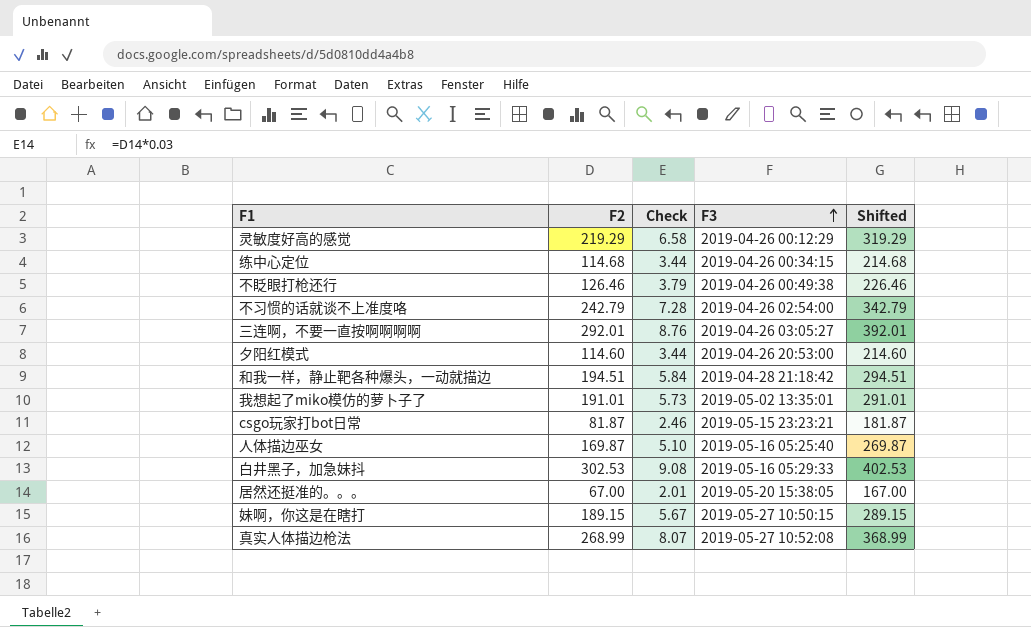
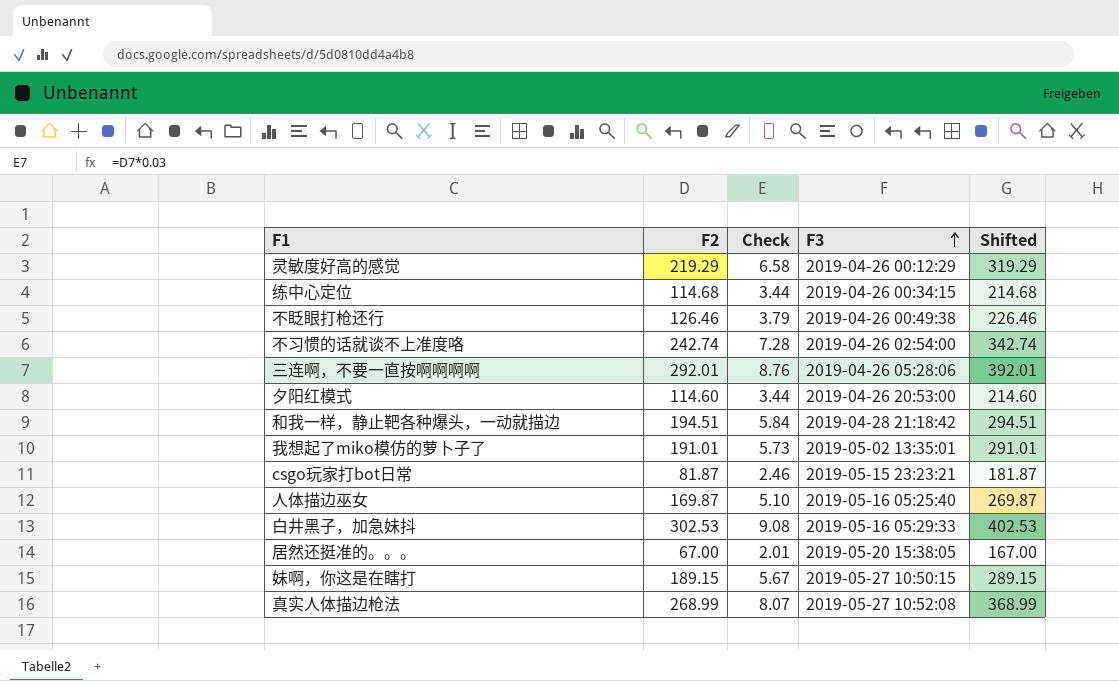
不习惯的话就谈不上准度咯 | F2: 242.79 -> 242.74
不习惯的话就谈不上准度咯 | Shifted: 342.79 -> 342.74
三连啊，不要一直按啊啊啊啊 | F3: 2019-04-26 03:05:27 -> 2019-04-26 05:28:06

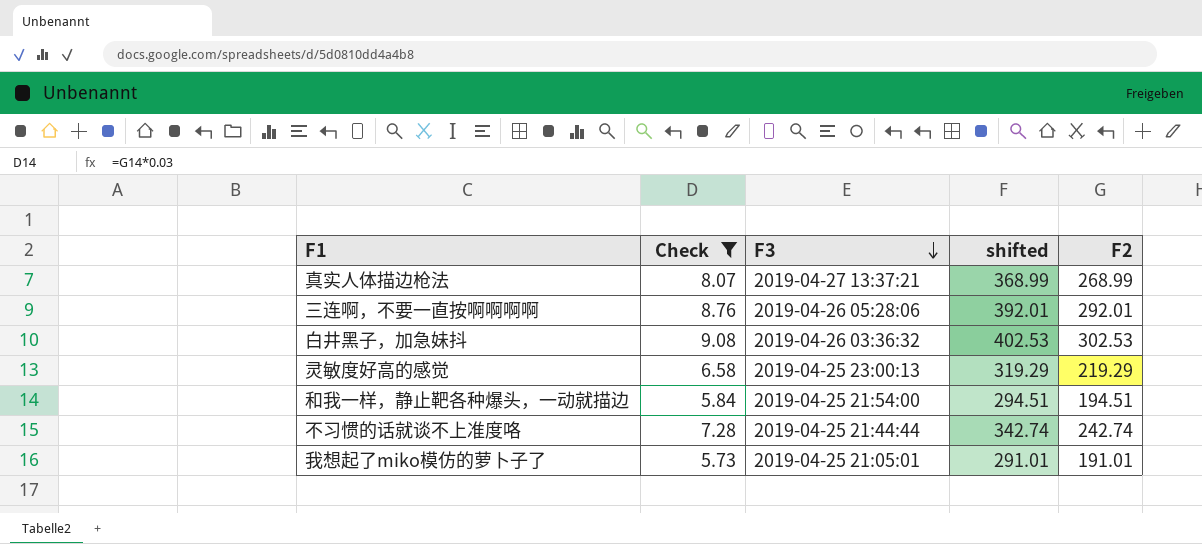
filter: none -> Check >= 5.73
row order: F3 ascending -> F3 descending
column name: Shifted -> shifted
column F2 | position: 2 -> 5
真实人体描边枪法 | F3: 2019-05-27 10:52:08 -> 2019-04-27 13:37:21
白井黑子，加急妹抖 | F3: 2019-05-16 05:29:33 -> 2019-04-26 03:36:32
灵敏度好高的感觉 | F3: 2019-04-26 00:12:29 -> 2019-04-25 23:00:13
和我一样，静止靶各种爆头，一动就描边 | F3: 2019-04-28 21:18:42 -> 2019-04-25 21:54:00
不习惯的话就谈不上准度咯 | F3: 2019-04-26 02:54:00 -> 2019-04-25 21:44:44
我想起了miko模仿的萝卜子了 | F3: 2019-05-02 13:35:01 -> 2019-04-25 21:05:01

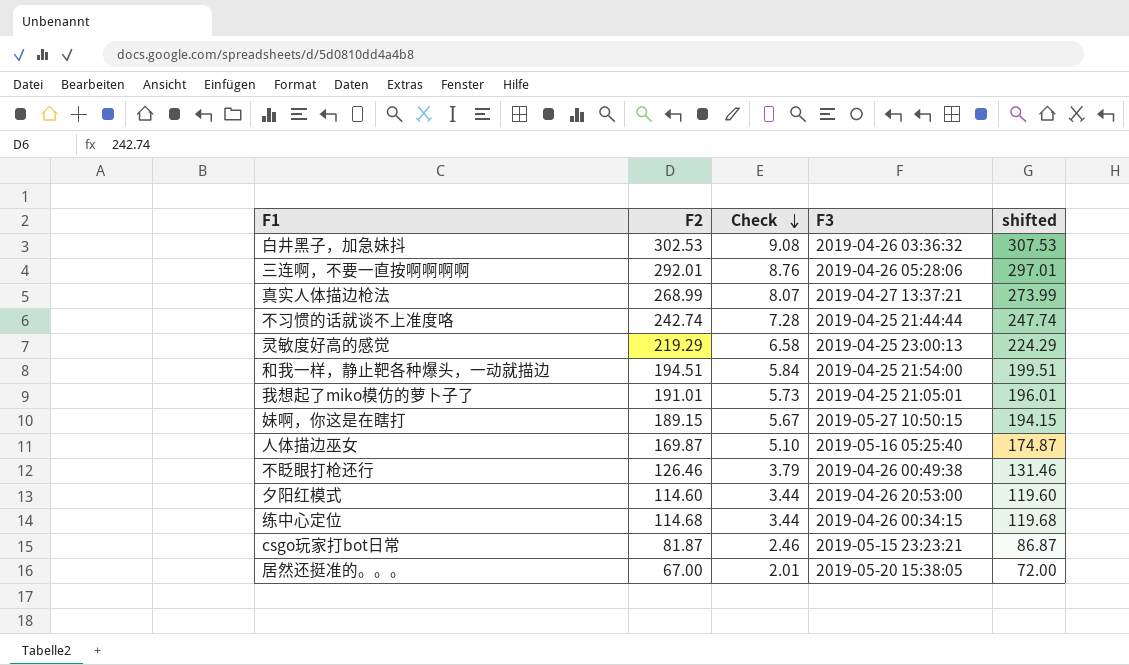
filter: Check >= 5.73 -> none
row order: F3 descending -> Check descending
column F2 | position: 5 -> 2
column shifted | formula: [F2] + 100 -> [F2] + 5

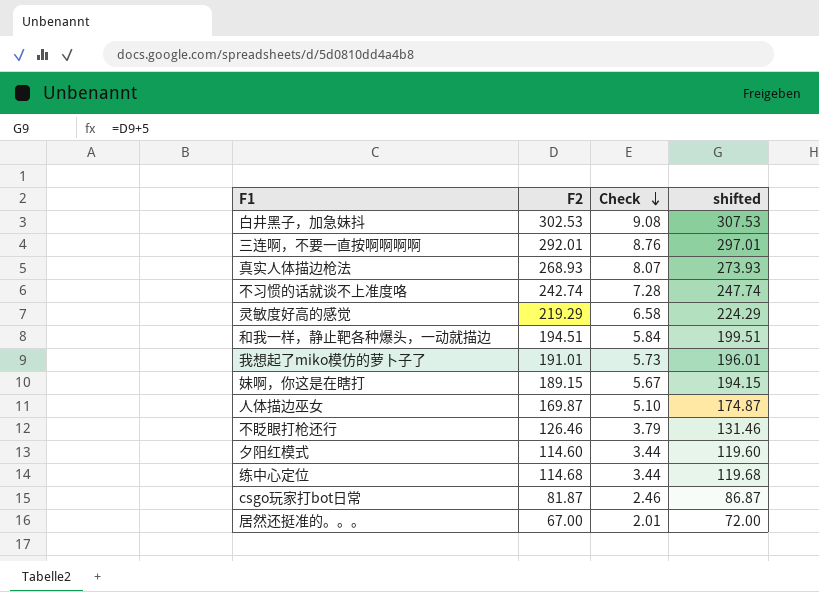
column F3 | position: 4 -> none
真实人体描边枪法 | F2: 268.99 -> 268.93
真实人体描边枪法 | shifted: 273.99 -> 273.93

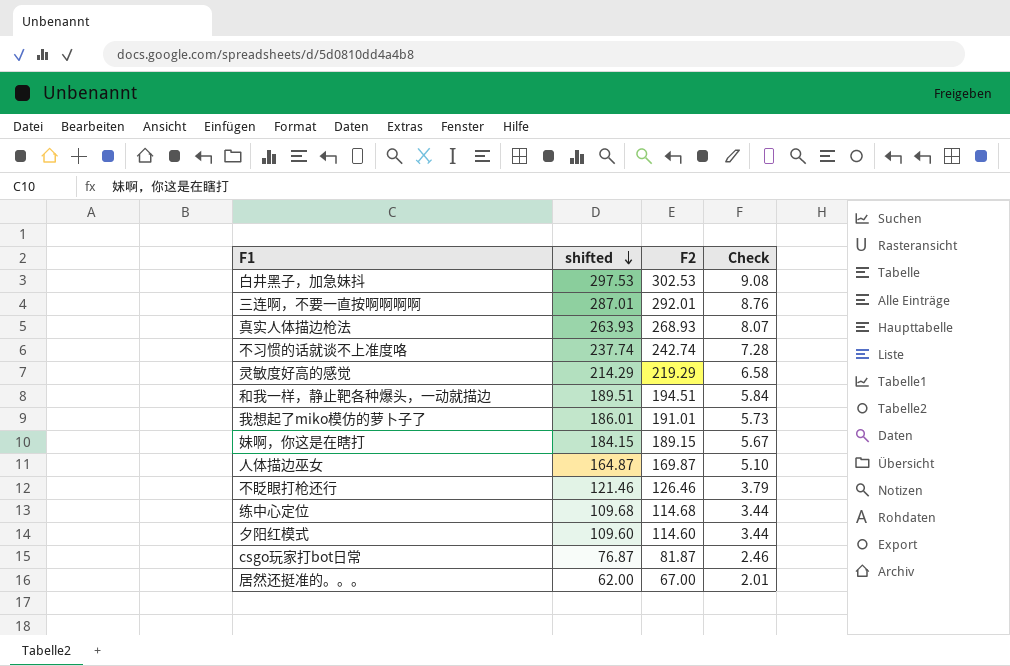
row order: Check descending -> shifted descending
column shifted | formula: [F2] + 5 -> [F2] - 5
column shifted | position: 4 -> 2

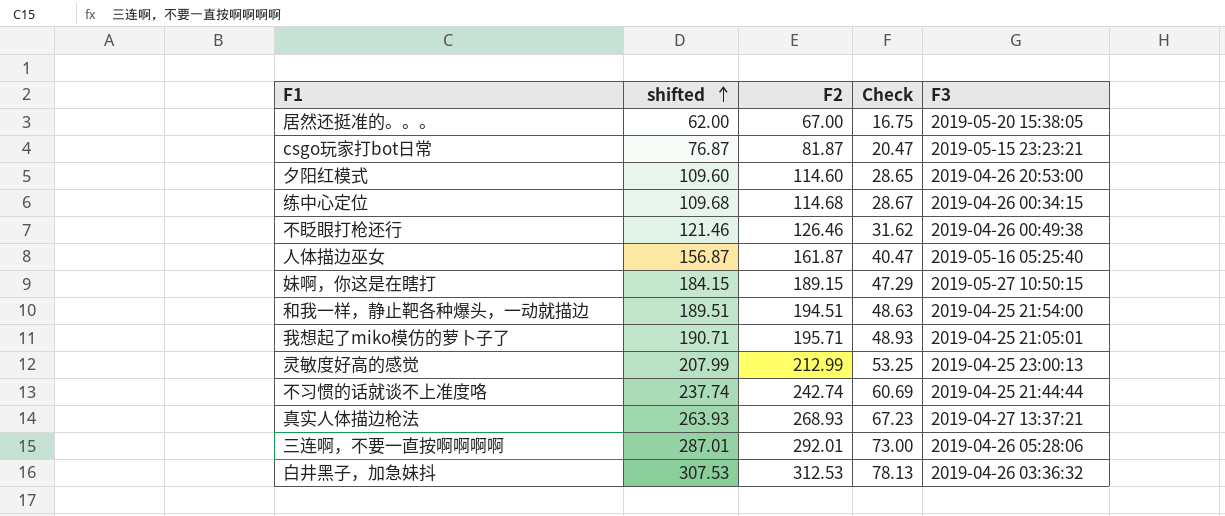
row order: shifted descending -> shifted ascending
column Check | formula: [F2] * 0.03 -> [F2] * 0.25
column F3 | position: none -> 5
人体描边巫女 | shifted: 164.87 -> 156.87
人体描边巫女 | F2: 169.87 -> 161.87
我想起了miko模仿的萝卜子了 | shifted: 186.01 -> 190.71
我想起了miko模仿的萝卜子了 | F2: 191.01 -> 195.71
灵敏度好高的感觉 | shifted: 214.29 -> 207.99
灵敏度好高的感觉 | F2: 219.29 -> 212.99
白井黑子，加急妹抖 | shifted: 297.53 -> 307.53
白井黑子，加急妹抖 | F2: 302.53 -> 312.53

